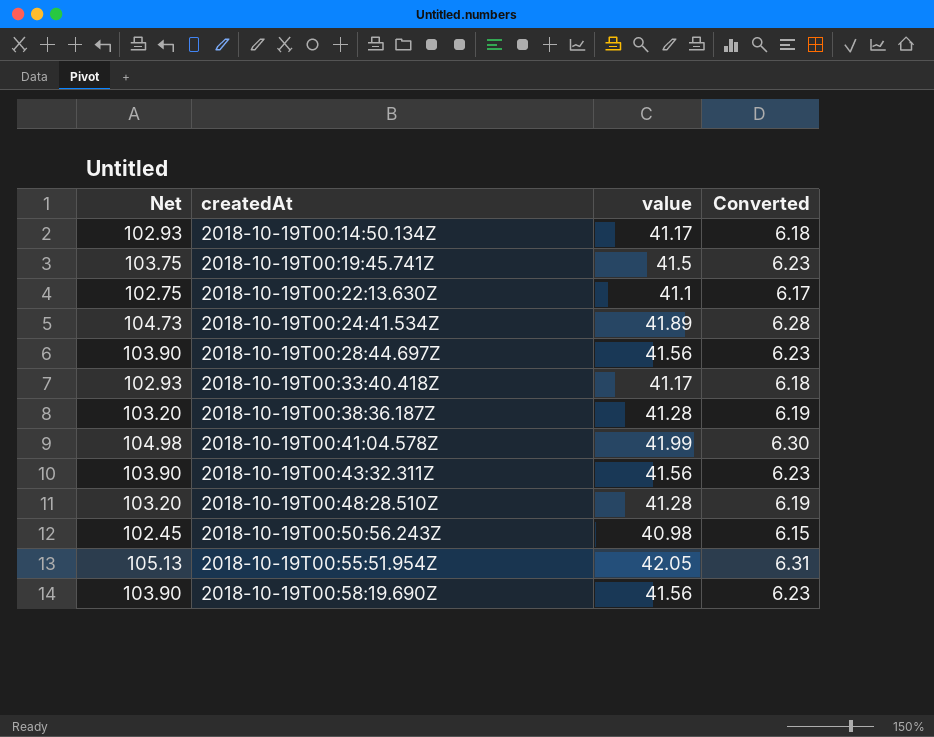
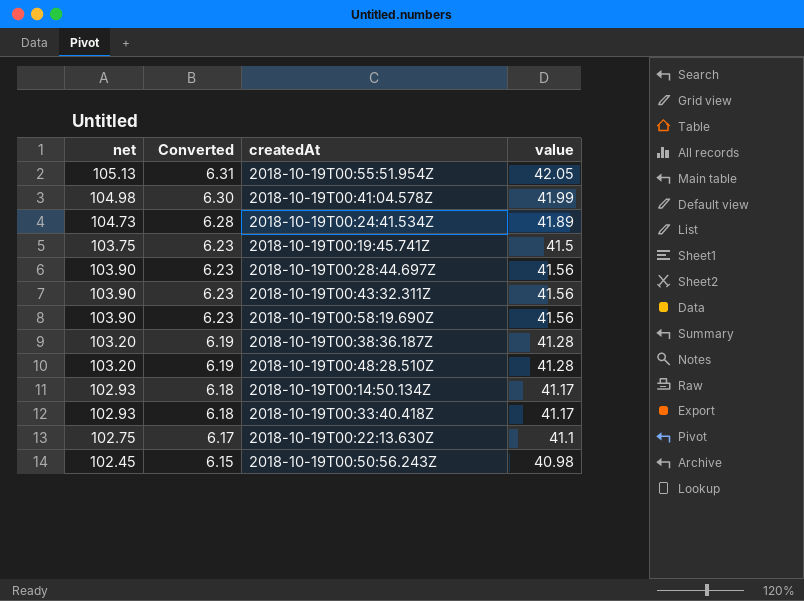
row order: createdAt ascending -> Converted descending
column name: Net -> net
column Converted | position: 4 -> 2

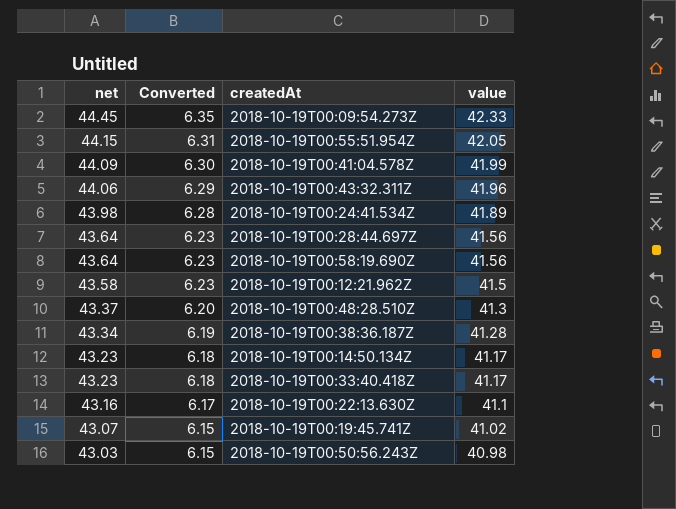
row order: Converted descending -> net descending
column net | formula: [value] * 2.5 -> [value] * 1.05
row 2018-10-19T00:09:54.273Z: none -> 44.45 | 6.35 | 42.33
2018-10-19T00:43:32.311Z | Converted: 6.23 -> 6.29
2018-10-19T00:43:32.311Z | value: 41.56 -> 41.96
row 2018-10-19T00:12:21.962Z: none -> 43.58 | 6.23 | 41.5
2018-10-19T00:48:28.510Z | Converted: 6.19 -> 6.20
2018-10-19T00:48:28.510Z | value: 41.28 -> 41.3
2018-10-19T00:19:45.741Z | Converted: 6.23 -> 6.15
2018-10-19T00:19:45.741Z | value: 41.5 -> 41.02

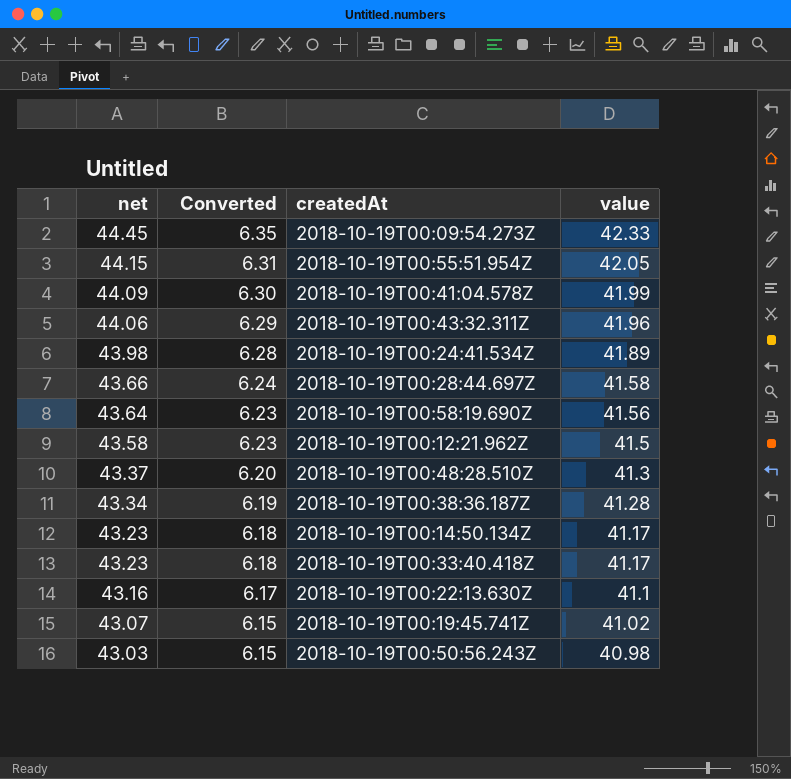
2018-10-19T00:28:44.697Z | net: 43.64 -> 43.66
2018-10-19T00:28:44.697Z | Converted: 6.23 -> 6.24
2018-10-19T00:28:44.697Z | value: 41.56 -> 41.58

